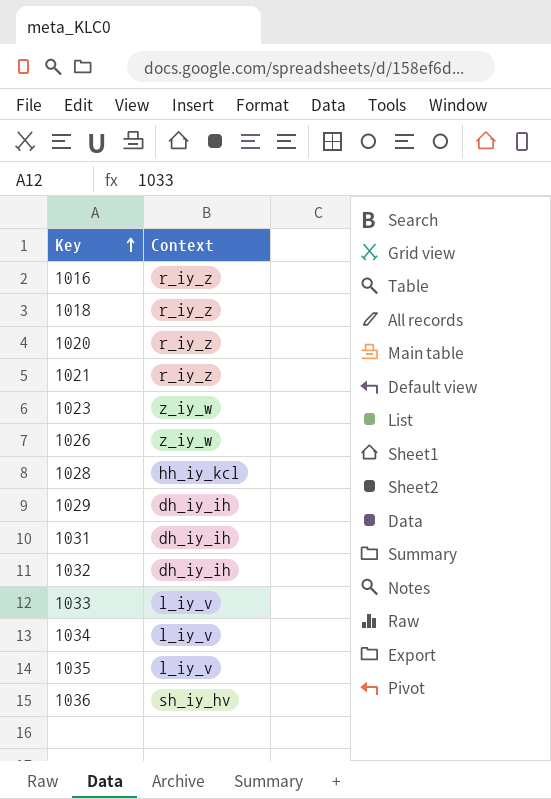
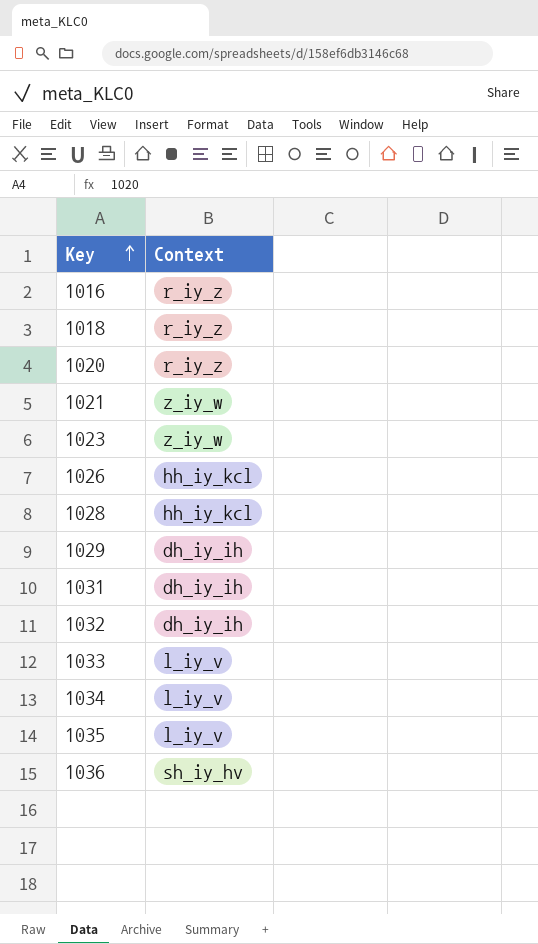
1021 | Context: r_iy_z -> z_iy_w
1026 | Context: z_iy_w -> hh_iy_kcl

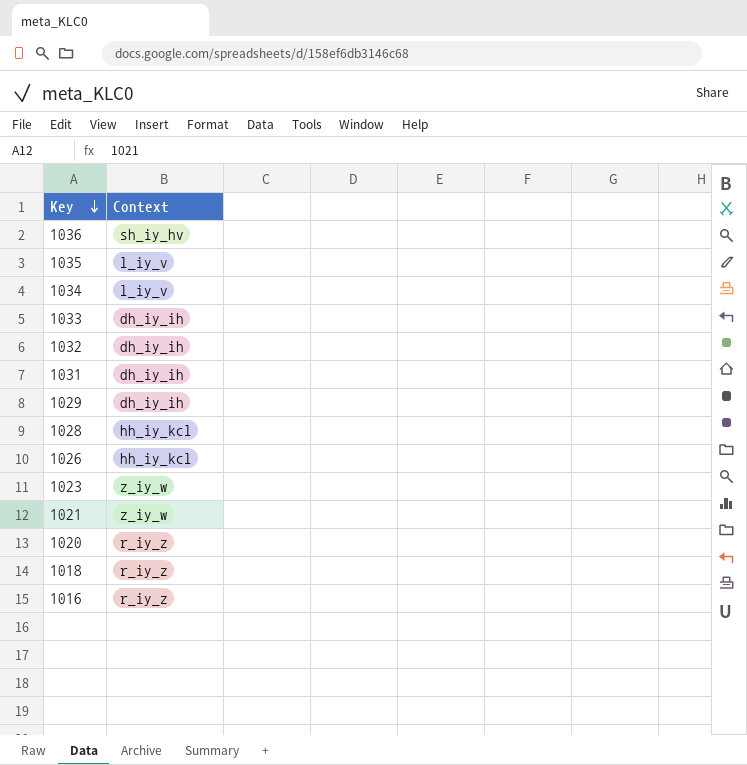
row order: Key ascending -> Key descending
1033 | Context: l_iy_v -> dh_iy_ih

